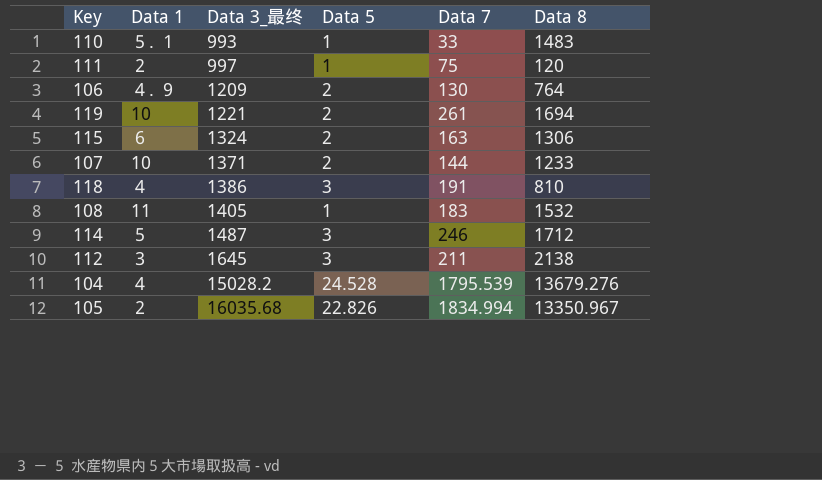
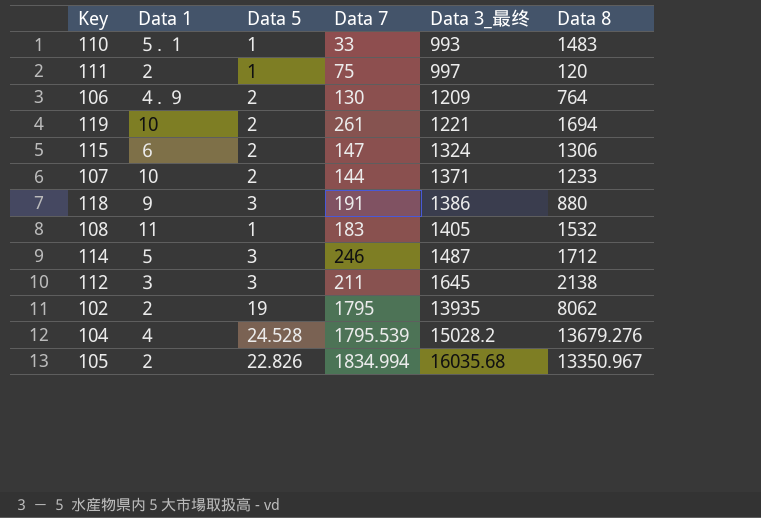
column Data 3_最终 | position: 3 -> 5
115 | Data 7: 163 -> 147
118 | Data 1: ４ -> ９
118 | Data 8: 810 -> 880
row 102: none -> ２ | 19 | 1795 | 13935 | 8062

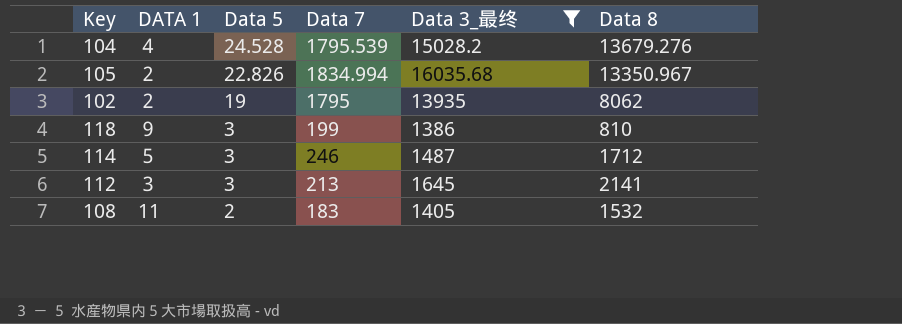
filter: none -> Data 3_最终 >= 1386
row order: Data 3_最终 ascending -> Data 5 descending
column name: Data 1 -> DATA 1
118 | Data 7: 191 -> 199
118 | Data 8: 880 -> 810
112 | Data 7: 211 -> 213
112 | Data 8: 2138 -> 2141
108 | Data 5: 1 -> 2

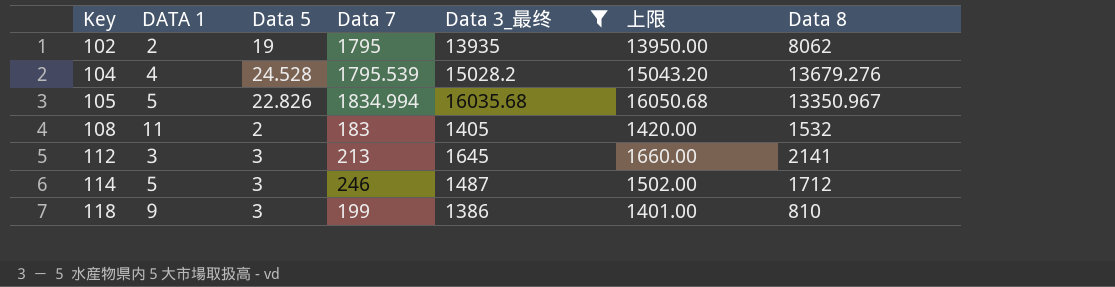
row order: Data 5 descending -> Key ascending
column 上限 | formula: none -> [Data 3_最终] + 15
105 | DATA 1: ２ -> ５

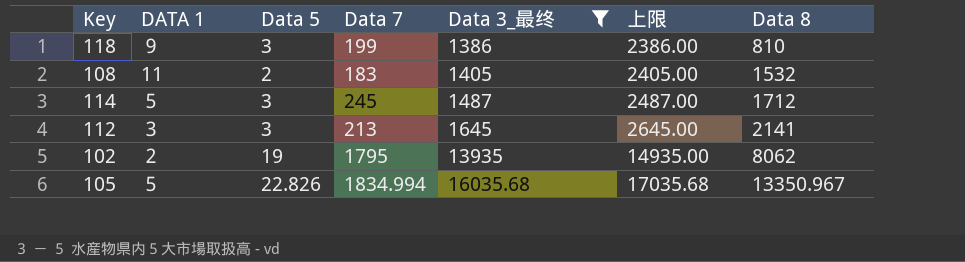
row order: Key ascending -> Data 3_最终 ascending
column 上限 | formula: [Data 3_最终] + 15 -> [Data 3_最终] + 1000
row 104: ４ | 24.528 | 1795.539 | 15028.2 | 15043.20 | 13679.276 -> none
114 | Data 7: 246 -> 245

